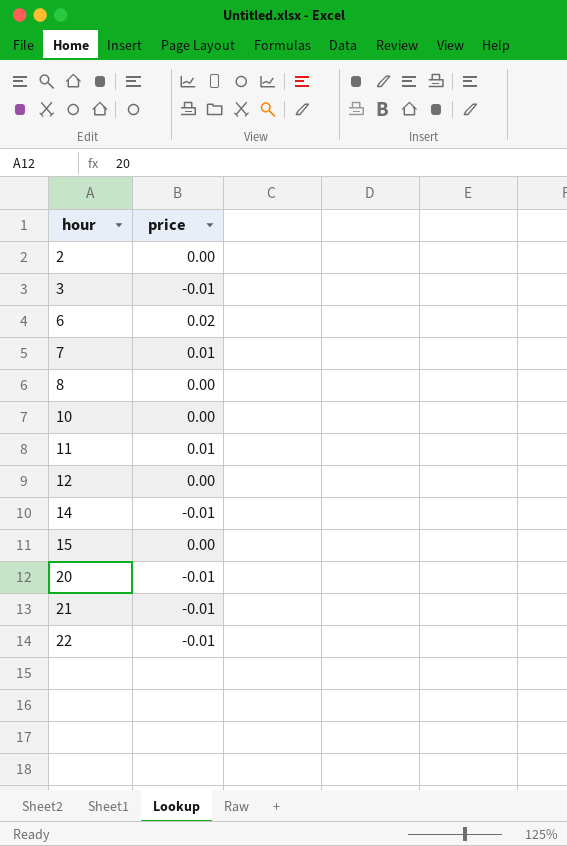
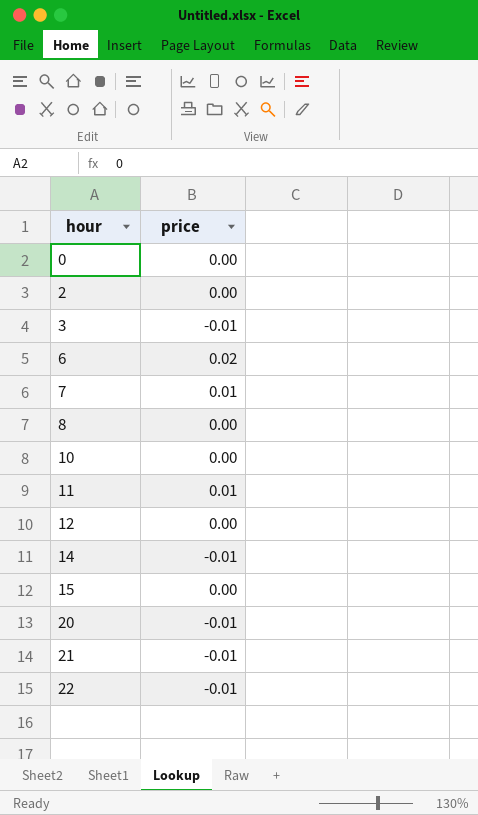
row 0: none -> 0.00

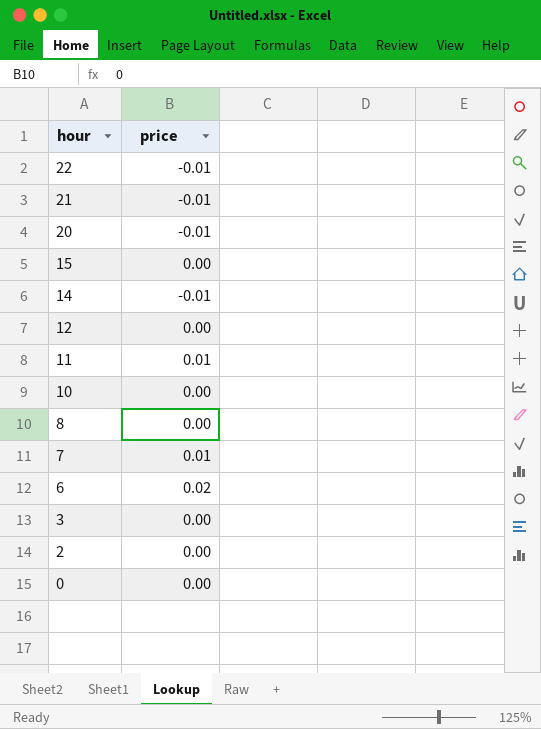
row order: hour ascending -> hour descending
3 | price: -0.01 -> 0.00

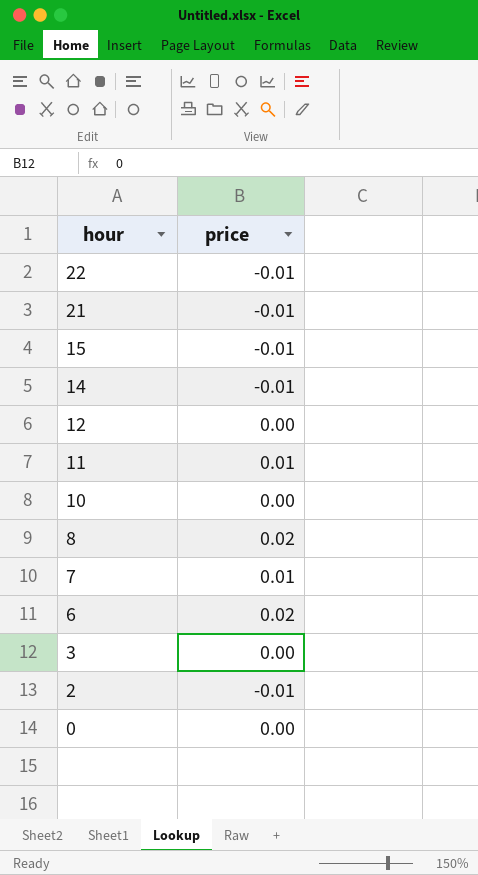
row 20: -0.01 -> none
15 | price: 0.00 -> -0.01
8 | price: 0.00 -> 0.02
2 | price: 0.00 -> -0.01

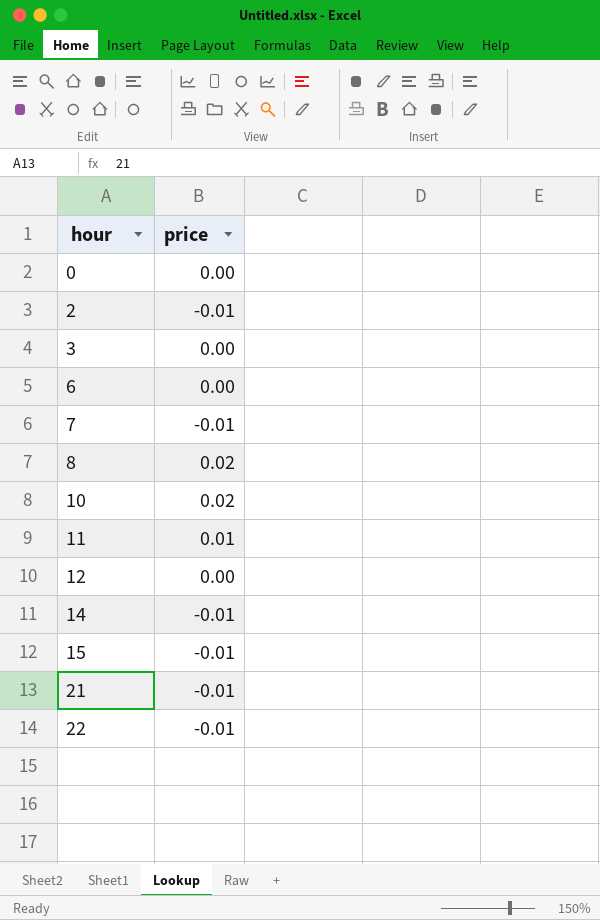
row order: hour descending -> hour ascending
6 | price: 0.02 -> 0.00
7 | price: 0.01 -> -0.01
10 | price: 0.00 -> 0.02

